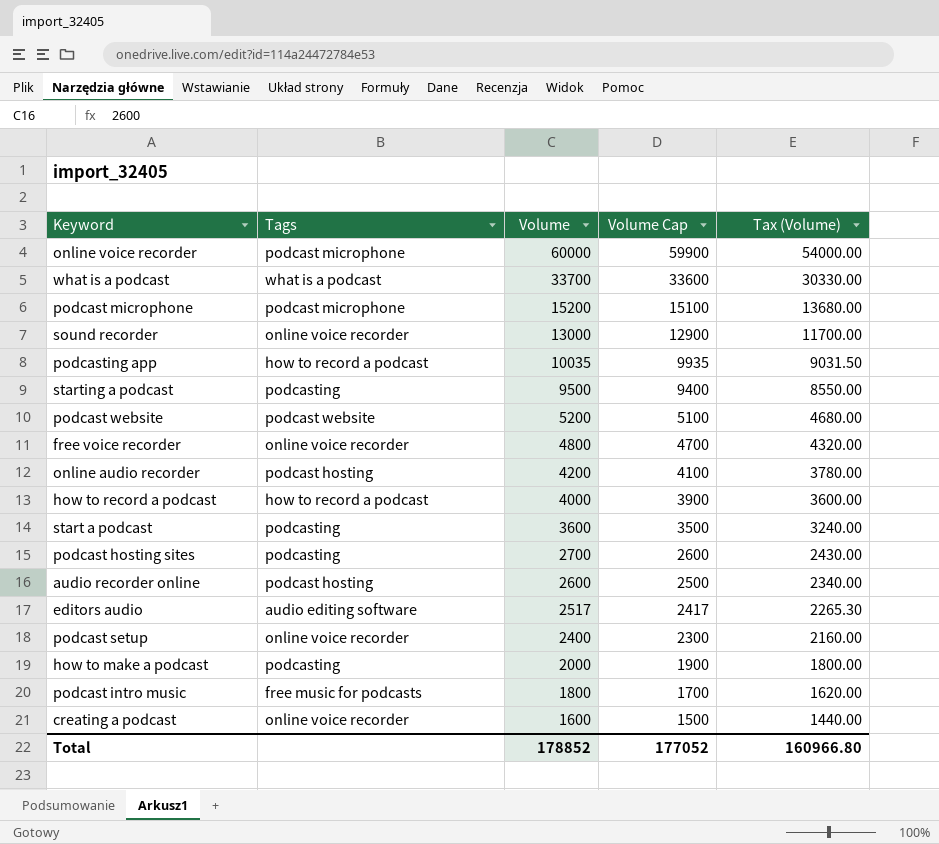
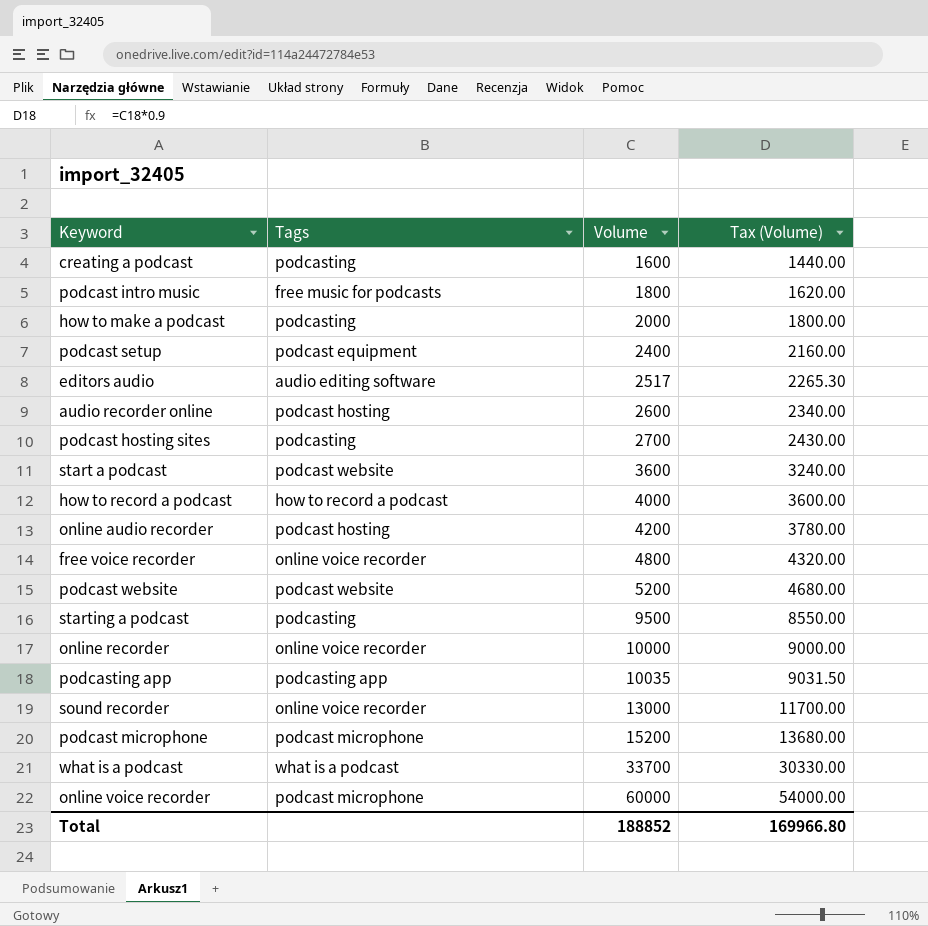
row order: Volume descending -> Volume ascending
column Volume Cap | formula: [Volume] - 100 -> none
creating a podcast | Tags: online voice recorder -> podcasting
podcast setup | Tags: online voice recorder -> podcast equipment
start a podcast | Tags: podcasting -> podcast website
row online recorder: none -> online voice recorder | 10000 | 9000.00
podcasting app | Tags: how to record a podcast -> podcasting app
Total | Volume: 178852 -> 188852
Total | Tax (Volume): 160966.80 -> 169966.80

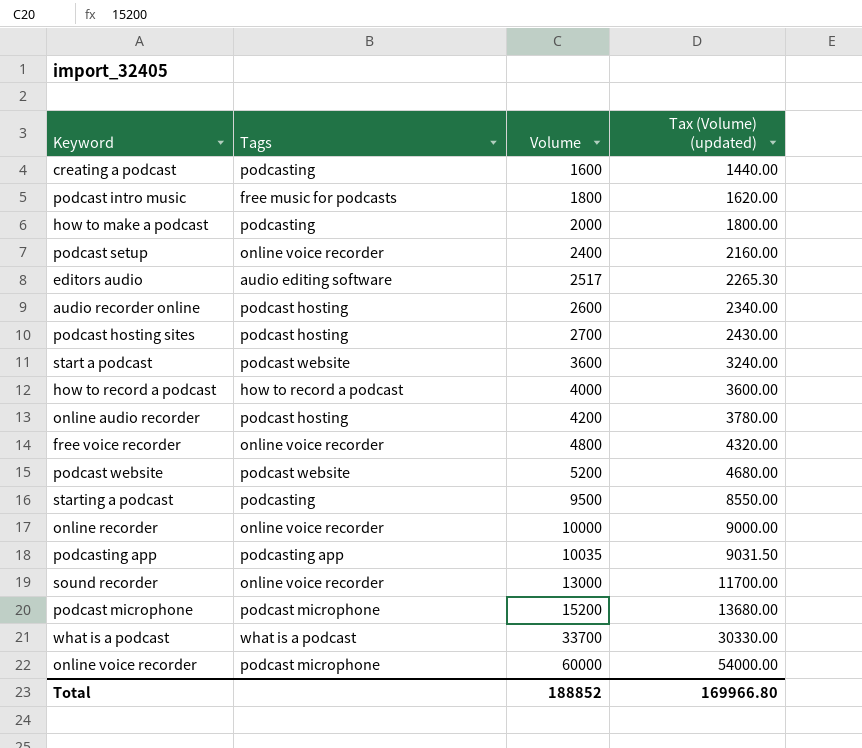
column name: Tax (Volume) -> Tax (Volume) (updated)
podcast setup | Tags: podcast equipment -> online voice recorder
podcast hosting sites | Tags: podcasting -> podcast hosting

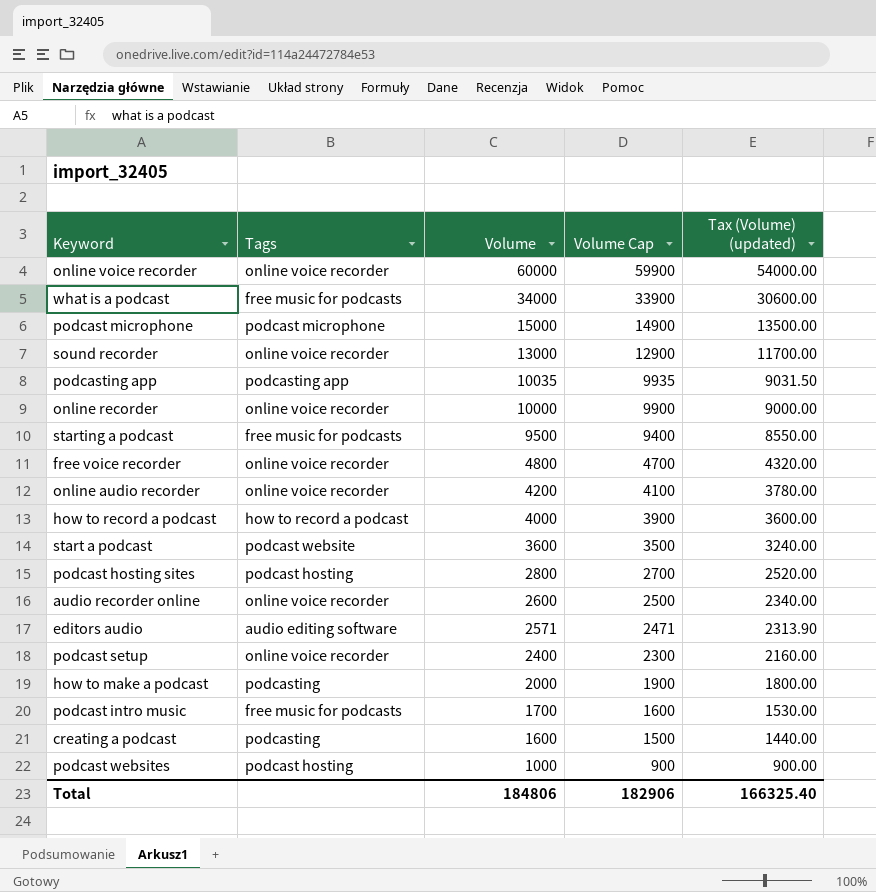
row order: Volume ascending -> Volume descending
column Volume Cap | formula: none -> [Volume] - 100
row podcast website: podcast website | 5200 | 4680.00 -> none
online voice recorder | Tags: podcast microphone -> online voice recorder
what is a podcast | Tags: what is a podcast -> free music for podcasts
what is a podcast | Volume: 33700 -> 34000
what is a podcast | Tax (Volume) (updated): 30330.00 -> 30600.00
podcast microphone | Volume: 15200 -> 15000
podcast microphone | Tax (Volume) (updated): 13680.00 -> 13500.00
starting a podcast | Tags: podcasting -> free music for podcasts
online audio recorder | Tags: podcast hosting -> online voice recorder
podcast hosting sites | Volume: 2700 -> 2800
podcast hosting sites | Tax (Volume) (updated): 2430.00 -> 2520.00
audio recorder online | Tags: podcast hosting -> online voice recorder
editors audio | Volume: 2517 -> 2571
editors audio | Tax (Volume) (updated): 2265.30 -> 2313.90
podcast intro music | Volume: 1800 -> 1700
podcast intro music | Tax (Volume) (updated): 1620.00 -> 1530.00
row podcast websites: none -> podcast hosting | 1000 | 900 | 900.00
Total | Volume: 188852 -> 184806
Total | Tax (Volume) (updated): 169966.80 -> 166325.40

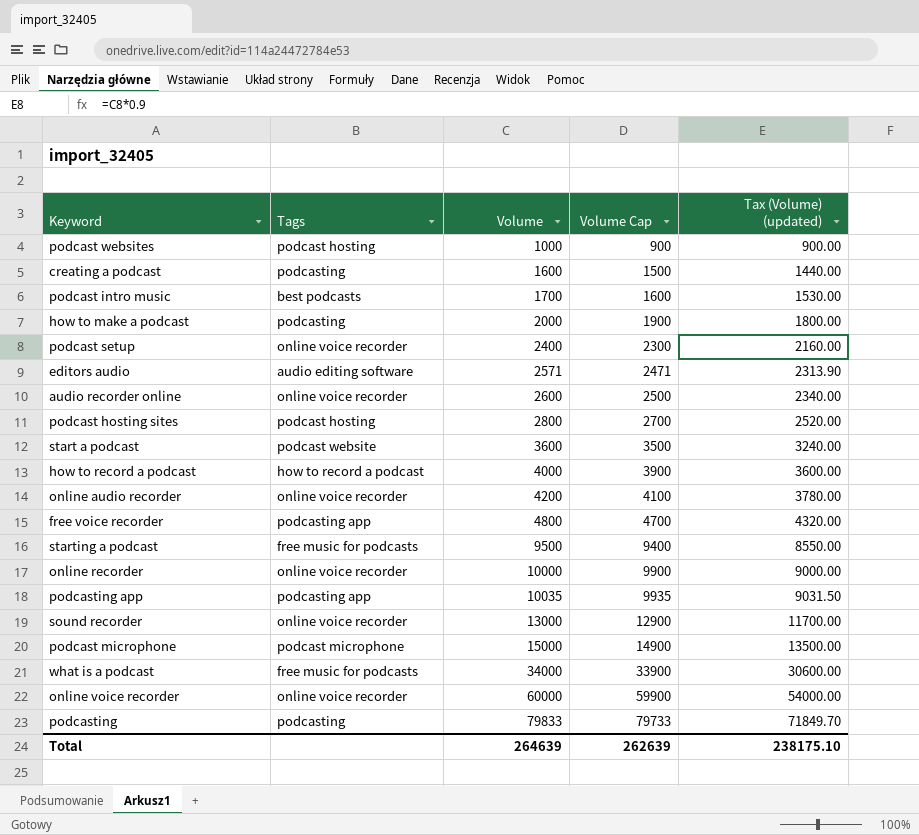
row order: Volume descending -> Volume ascending
podcast intro music | Tags: free music for podcasts -> best podcasts
free voice recorder | Tags: online voice recorder -> podcasting app
row podcasting: none -> podcasting | 79833 | 79733 | 71849.70
Total | Volume: 184806 -> 264639
Total | Volume Cap: 182906 -> 262639
Total | Tax (Volume) (updated): 166325.40 -> 238175.10

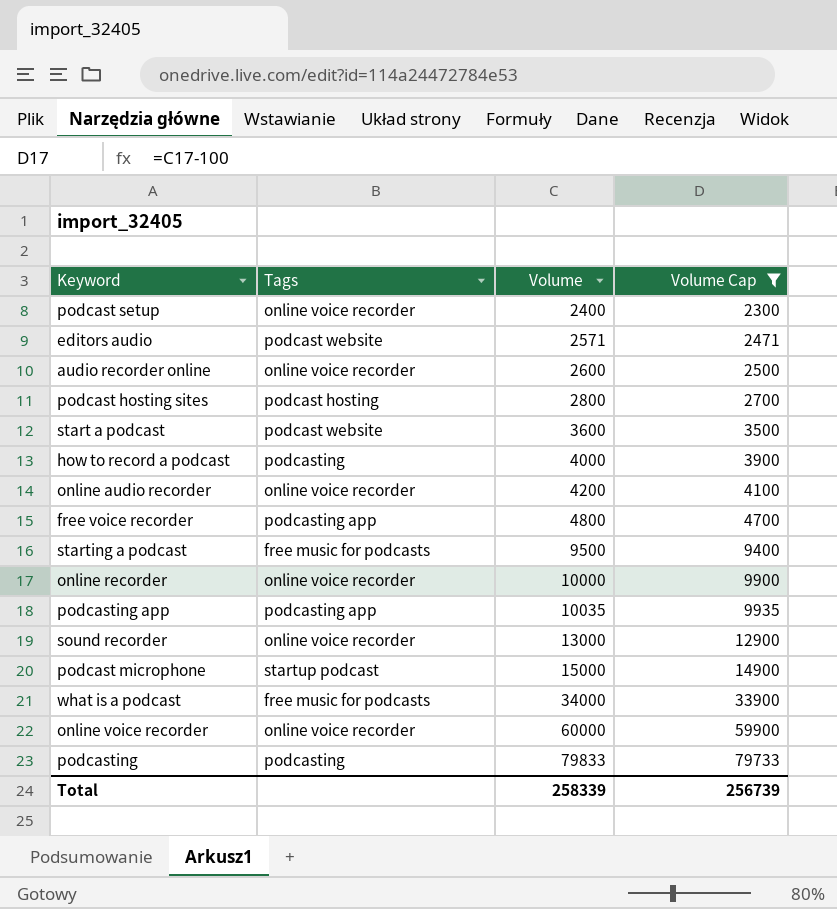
filter: none -> Volume Cap >= 2300
column Tax (Volume) (updated) | formula: [Volume] * 0.9 -> none
editors audio | Tags: audio editing software -> podcast website
how to record a podcast | Tags: how to record a podcast -> podcasting
podcast microphone | Tags: podcast microphone -> startup podcast
Total | Volume: 264639 -> 258339
Total | Volume Cap: 262639 -> 256739

